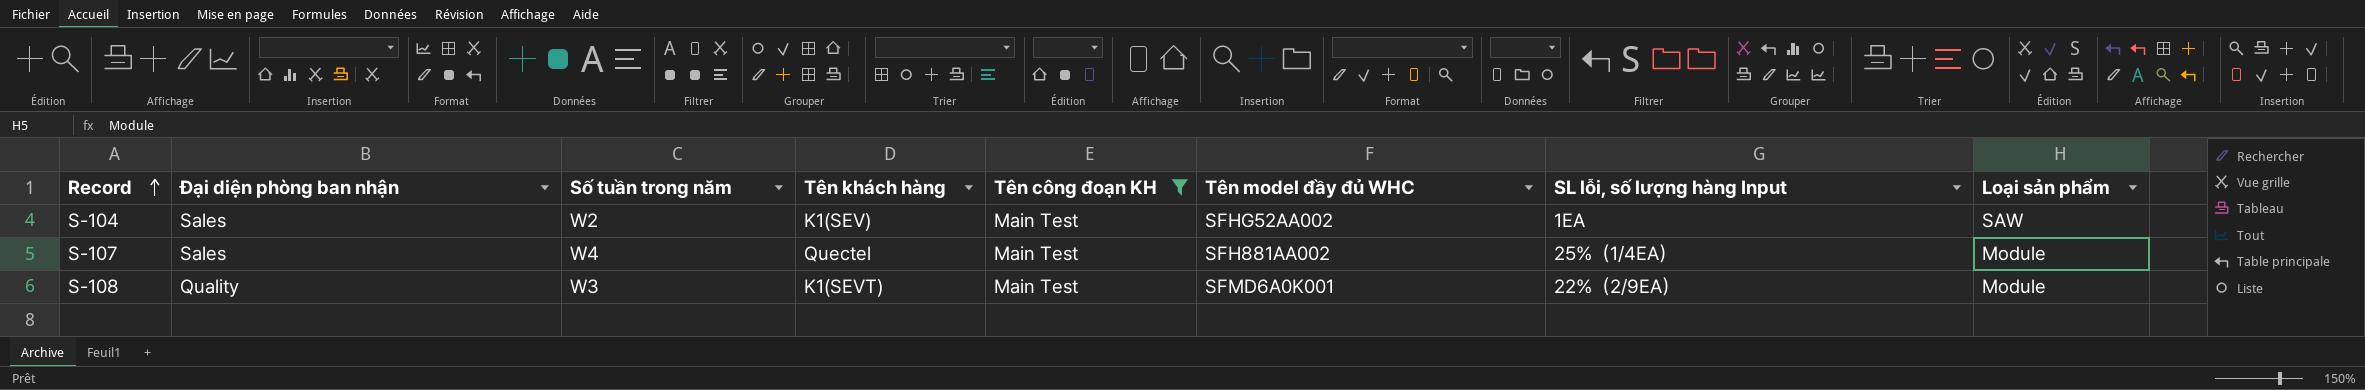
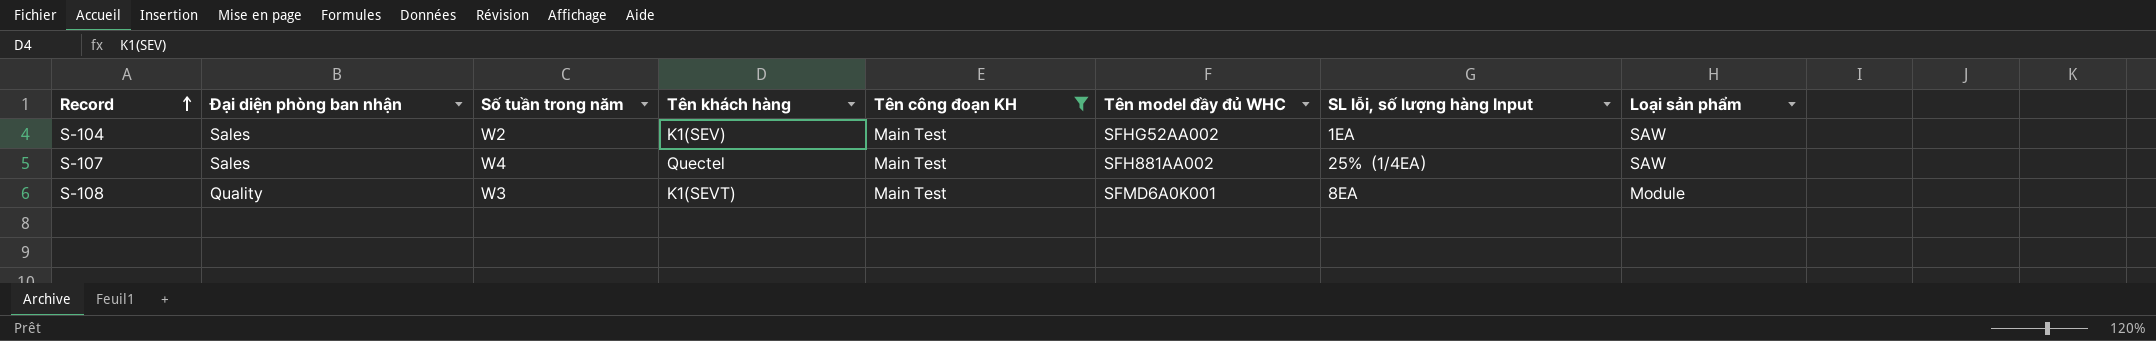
S-107 | Loại sản phẩm: Module -> SAW
S-108 | SL lỗi, số lượng hàng Input: 22%（2/9EA） -> 8EA

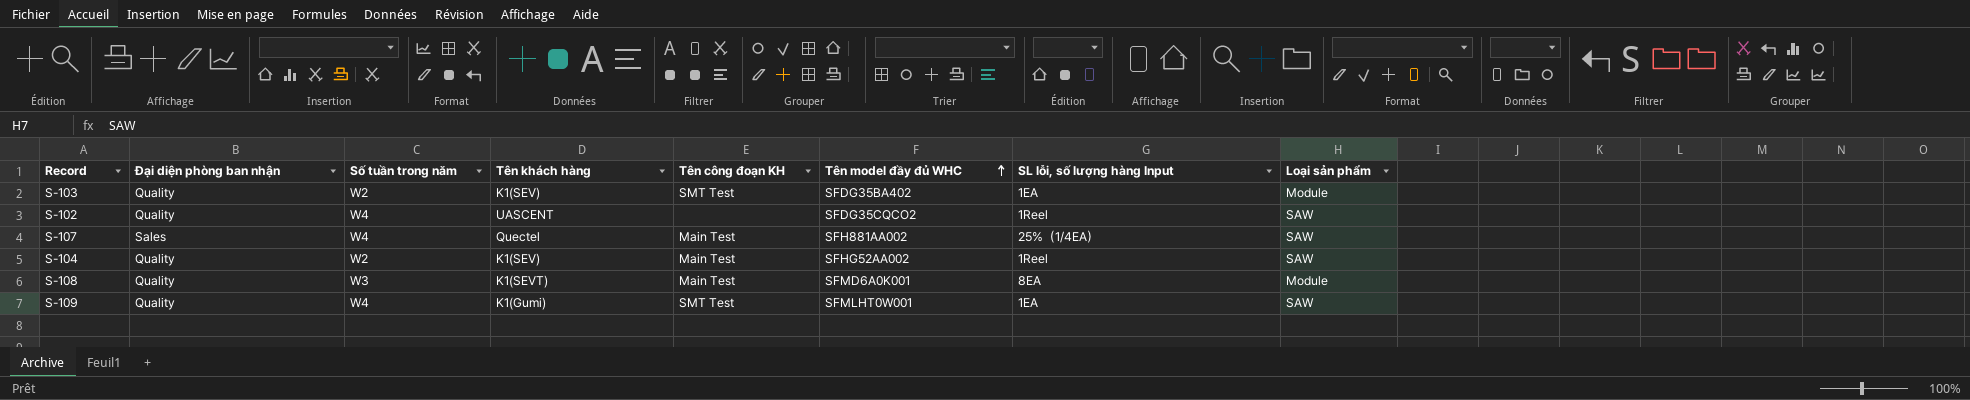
filter: Tên công đoạn KH = Main Test -> none
row order: Record ascending -> Tên model đầy đủ WHC ascending
S-104 | Đại diện phòng ban nhận: Sales -> Quality
S-104 | SL lỗi, số lượng hàng Input: 1EA -> 1Reel

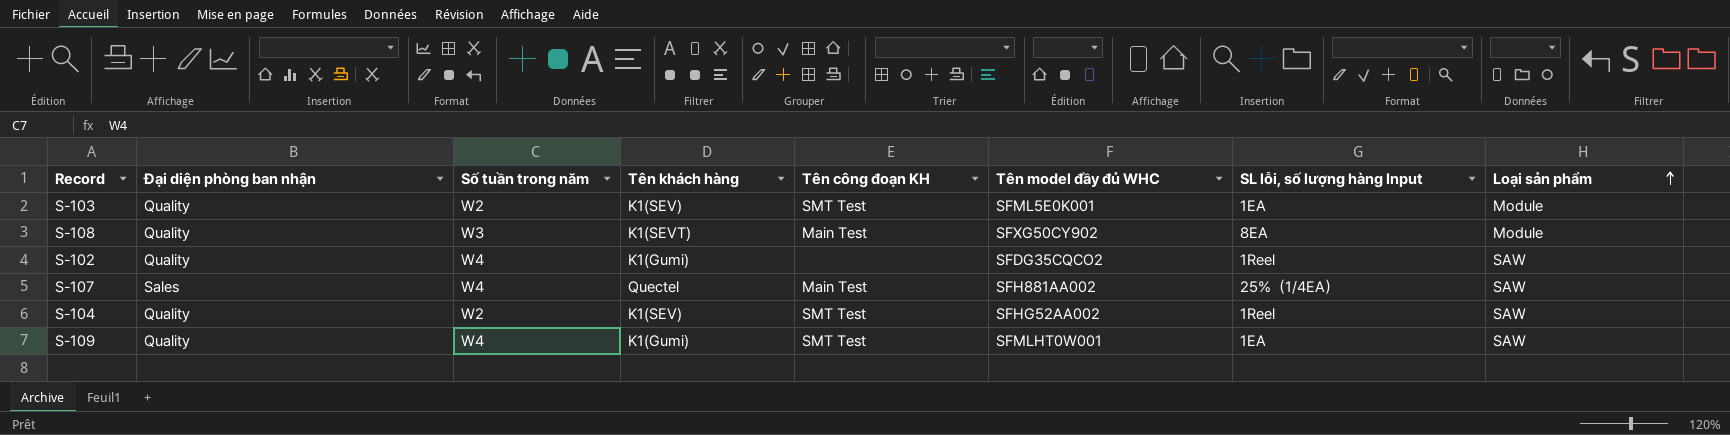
row order: Tên model đầy đủ WHC ascending -> Loại sản phẩm ascending
S-103 | Tên model đầy đủ WHC: SFDG35BA402 -> SFML5E0K001
S-108 | Tên model đầy đủ WHC: SFMD6A0K001 -> SFXG50CY902
S-102 | Tên khách hàng: UASCENT -> K1(Gumi)
S-104 | Tên công đoạn KH: Main Test -> SMT Test

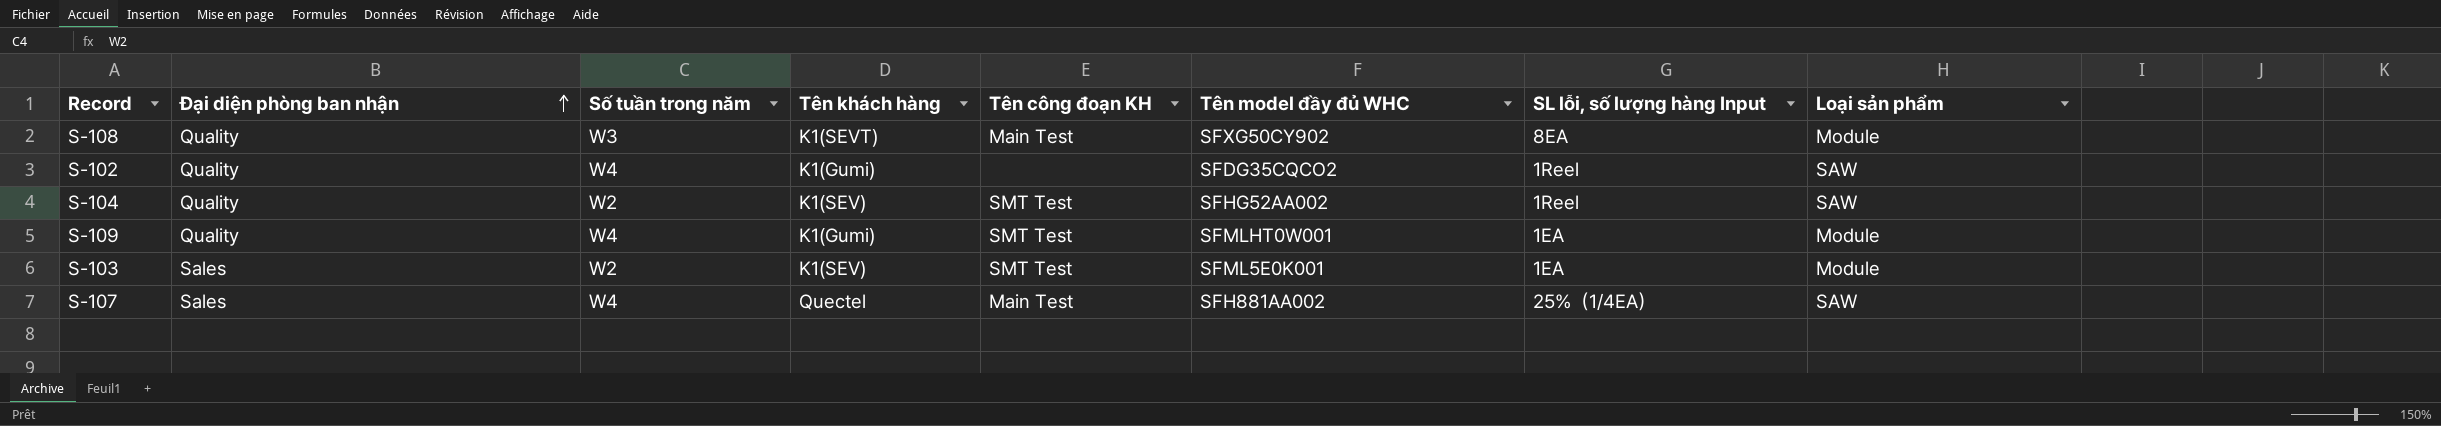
row order: Loại sản phẩm ascending -> Đại diện phòng ban nhận ascending
S-109 | Loại sản phẩm: SAW -> Module
S-103 | Đại diện phòng ban nhận: Quality -> Sales

